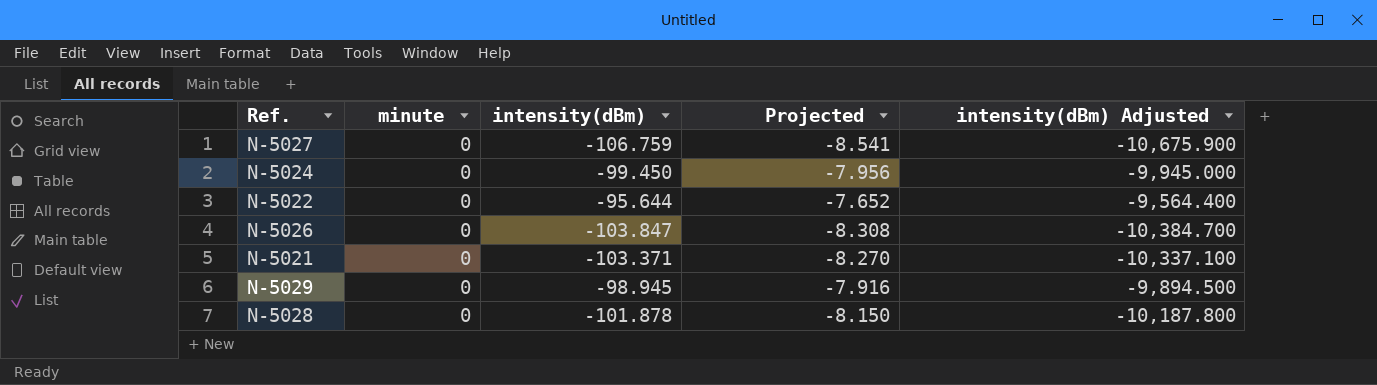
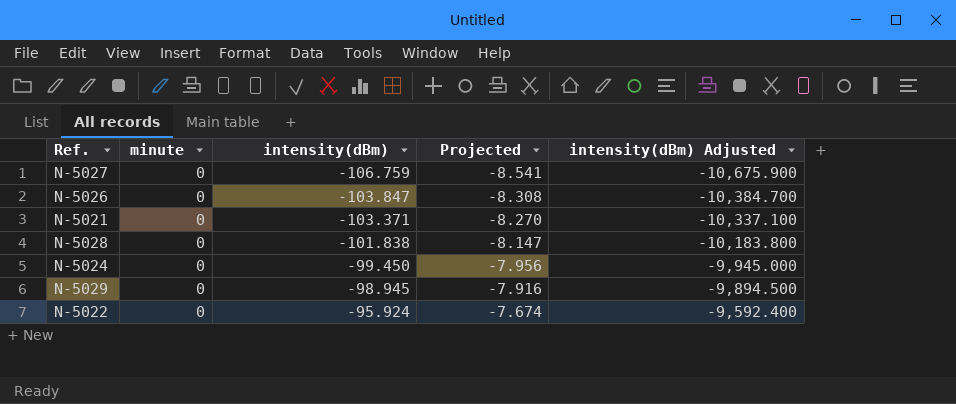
row order: none -> intensity(dBm) ascending
N-5028 | intensity(dBm): -101.878 -> -101.838
N-5028 | Projected: -8.150 -> -8.147
N-5028 | intensity(dBm) Adjusted: -10,187.800 -> -10,183.800
N-5022 | intensity(dBm): -95.644 -> -95.924
N-5022 | Projected: -7.652 -> -7.674
N-5022 | intensity(dBm) Adjusted: -9,564.400 -> -9,592.400

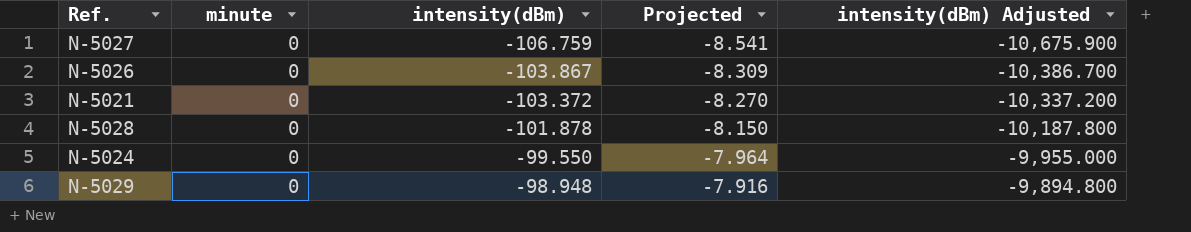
row N-5022: 0 | -95.924 | -7.674 | -9,592.400 -> none
N-5026 | intensity(dBm): -103.847 -> -103.867
N-5026 | Projected: -8.308 -> -8.309
N-5026 | intensity(dBm) Adjusted: -10,384.700 -> -10,386.700
N-5021 | intensity(dBm): -103.371 -> -103.372
N-5021 | intensity(dBm) Adjusted: -10,337.100 -> -10,337.200
N-5028 | intensity(dBm): -101.838 -> -101.878
N-5028 | Projected: -8.147 -> -8.150
N-5028 | intensity(dBm) Adjusted: -10,183.800 -> -10,187.800
N-5024 | intensity(dBm): -99.450 -> -99.550
N-5024 | Projected: -7.956 -> -7.964
N-5024 | intensity(dBm) Adjusted: -9,945.000 -> -9,955.000
N-5029 | intensity(dBm): -98.945 -> -98.948
N-5029 | intensity(dBm) Adjusted: -9,894.500 -> -9,894.800

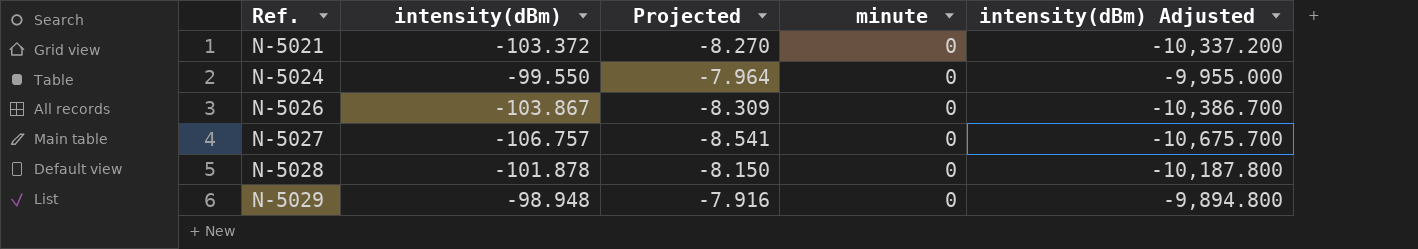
row order: intensity(dBm) ascending -> Ref. ascending
column minute | position: 2 -> 4
N-5027 | intensity(dBm): -106.759 -> -106.757
N-5027 | intensity(dBm) Adjusted: -10,675.900 -> -10,675.700

